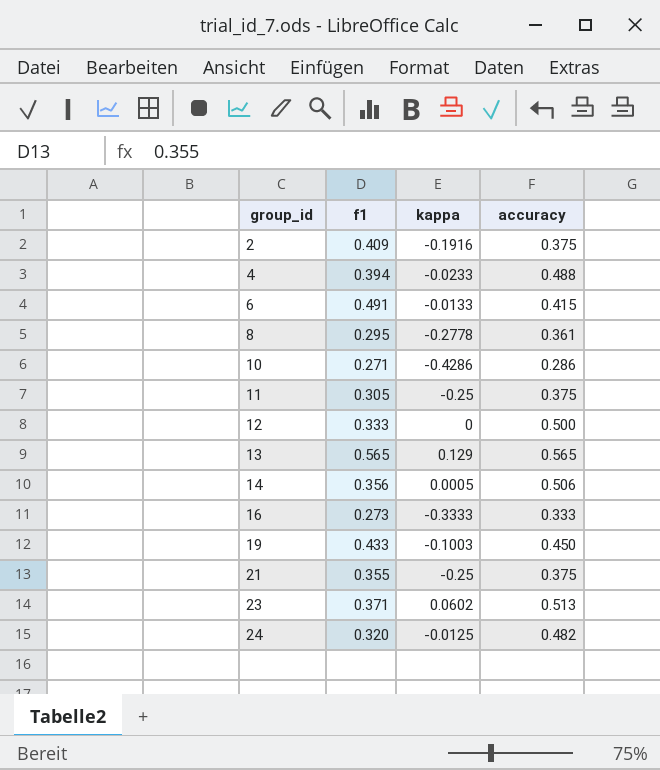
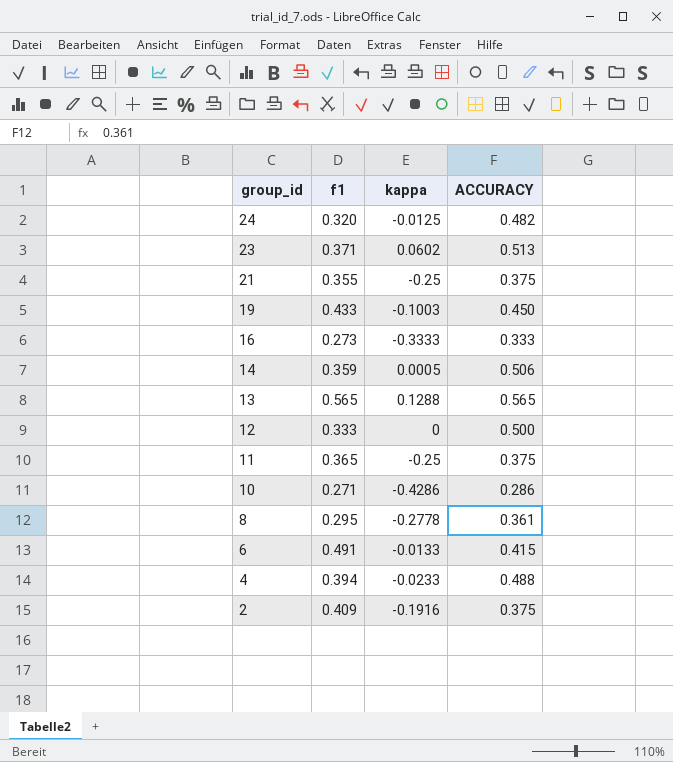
row order: group_id ascending -> group_id descending
column name: accuracy -> ACCURACY
14 | f1: 0.356 -> 0.359
13 | kappa: 0.129 -> 0.1288
11 | f1: 0.305 -> 0.365

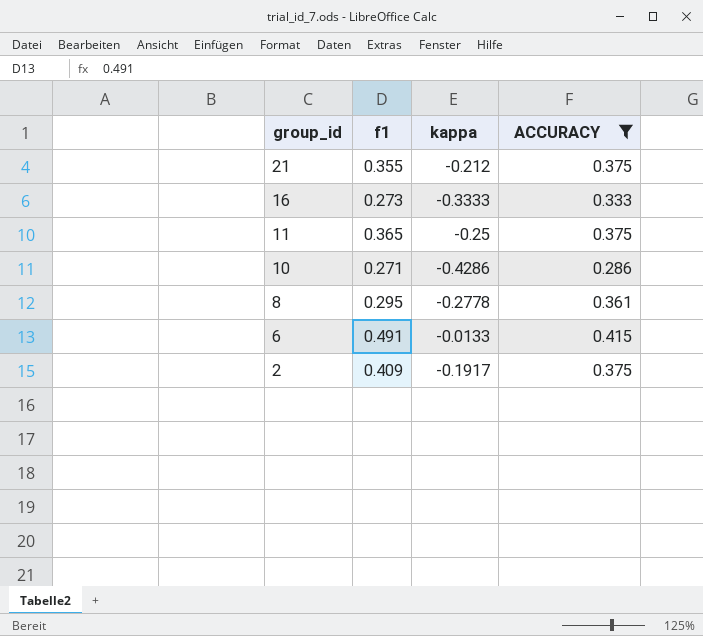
filter: none -> ACCURACY <= 0.415
21 | kappa: -0.25 -> -0.212
2 | kappa: -0.1916 -> -0.1917

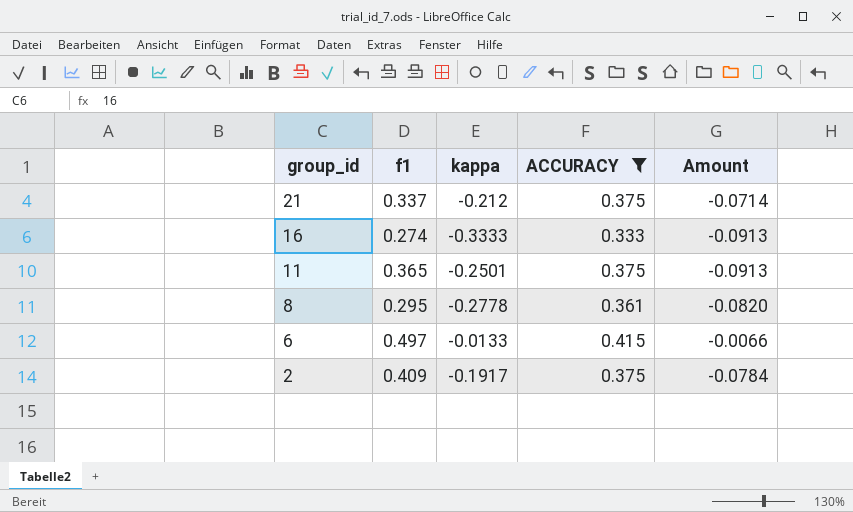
column Amount | formula: none -> [f1] * [kappa]
row 10: 0.271 | -0.4286 | 0.286 -> none
21 | f1: 0.355 -> 0.337
16 | f1: 0.273 -> 0.274
11 | kappa: -0.25 -> -0.2501
6 | f1: 0.491 -> 0.497

